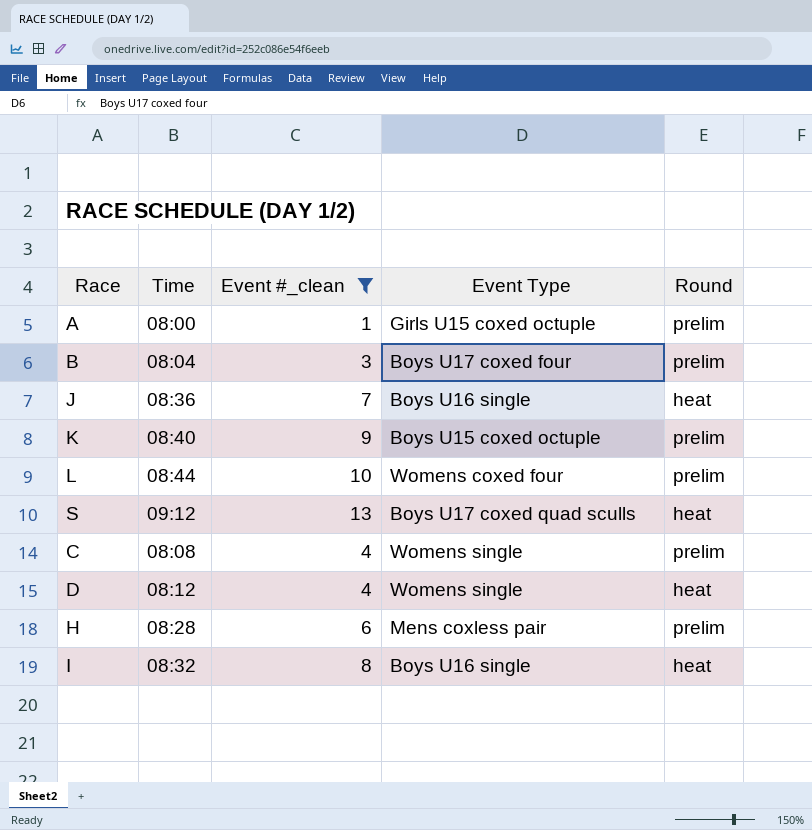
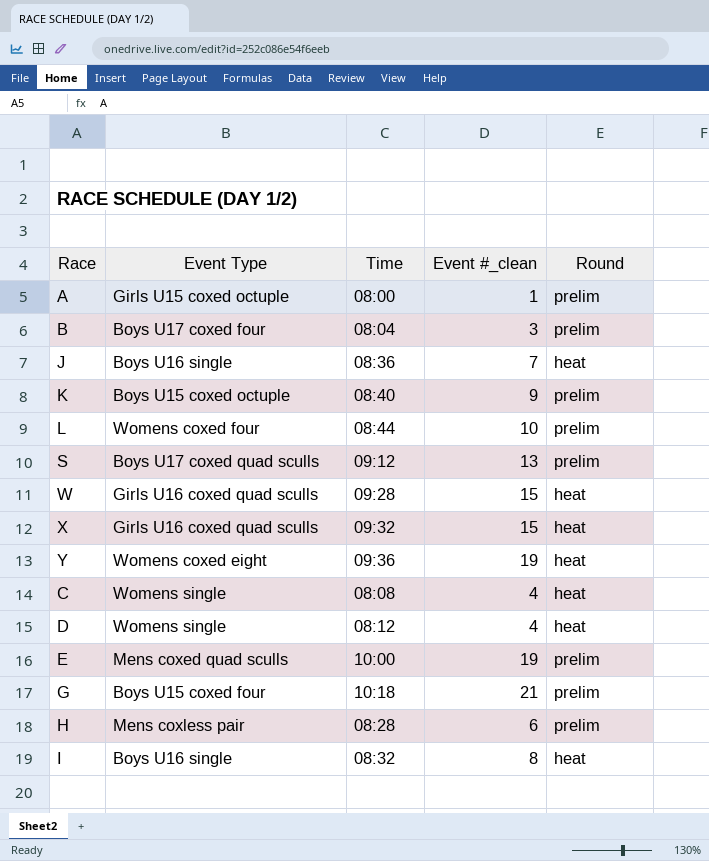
filter: Event #_clean <= 13 -> none
column Event Type | position: 4 -> 2
S | Round: heat -> prelim
C | Round: prelim -> heat

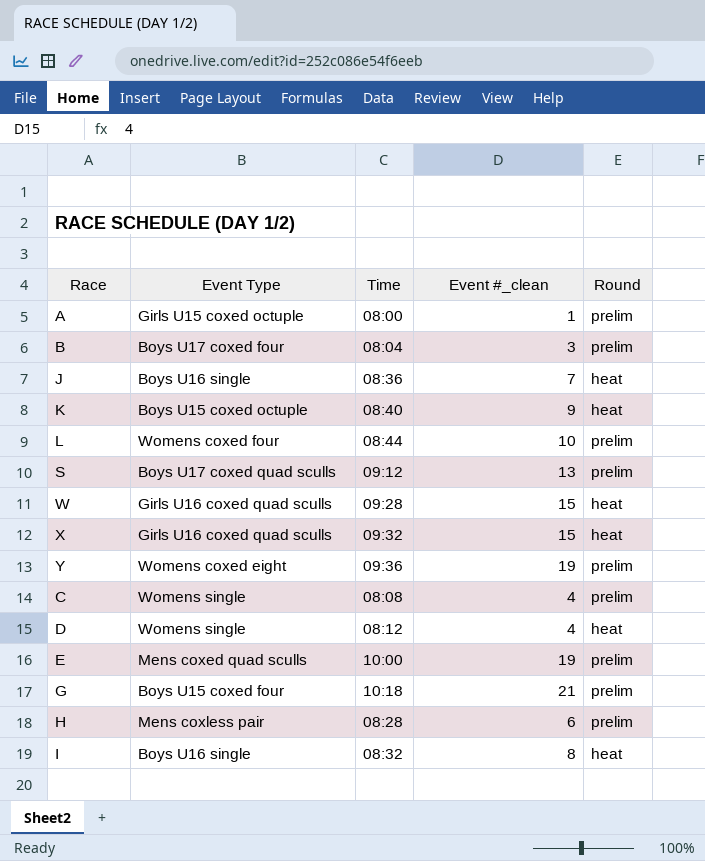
K | Round: prelim -> heat
Y | Round: heat -> prelim
C | Round: heat -> prelim

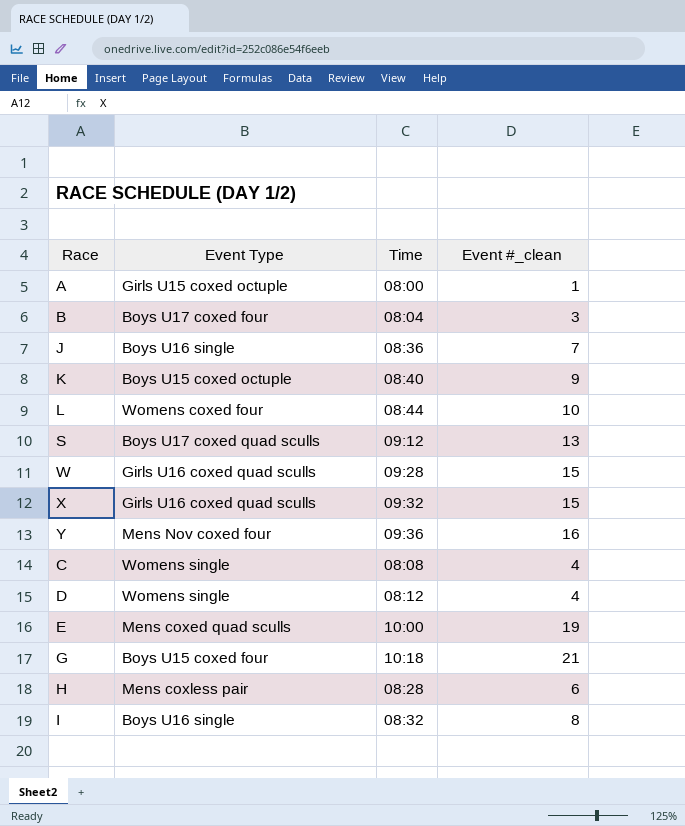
column Round | position: 5 -> none
Y | Event Type: Womens coxed eight -> Mens Nov coxed four
Y | Event #_clean: 19 -> 16

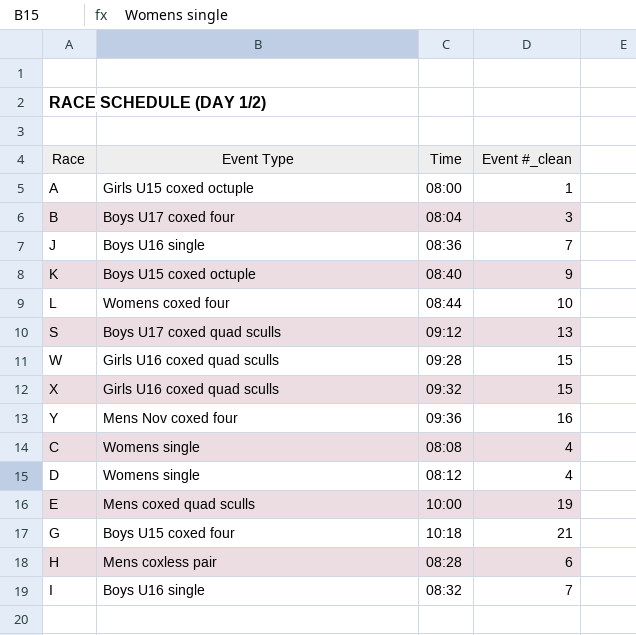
I | Event #_clean: 8 -> 7

